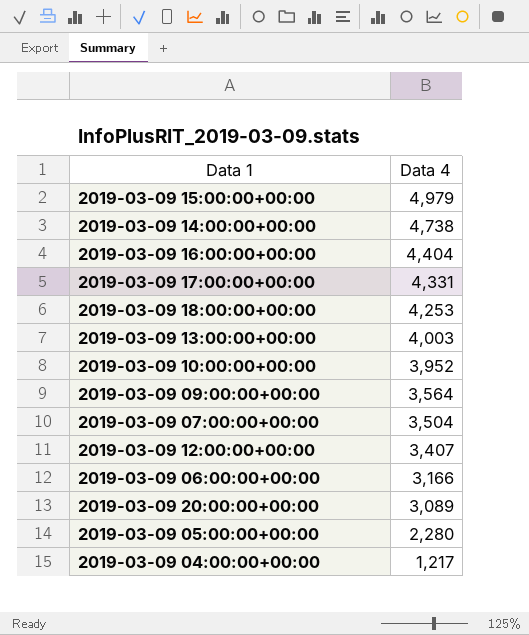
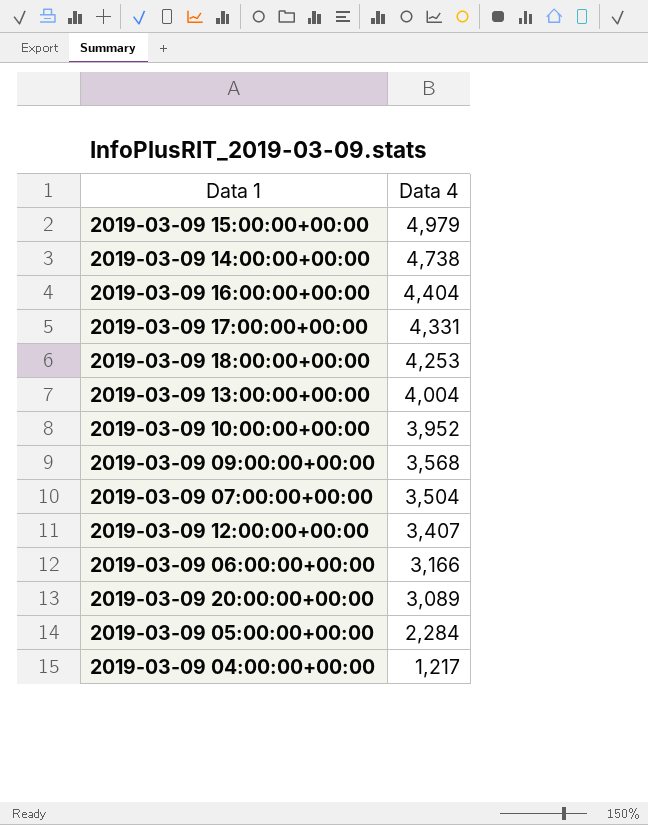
2019-03-09 13:00:00+00:00 | Data 4: 4,003 -> 4,004
2019-03-09 09:00:00+00:00 | Data 4: 3,564 -> 3,568
2019-03-09 05:00:00+00:00 | Data 4: 2,280 -> 2,284

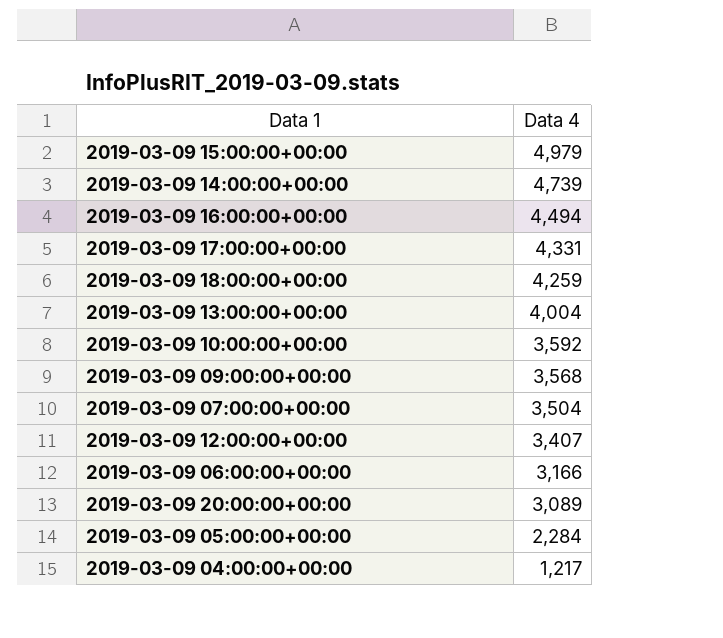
2019-03-09 14:00:00+00:00 | Data 4: 4,738 -> 4,739
2019-03-09 16:00:00+00:00 | Data 4: 4,404 -> 4,494
2019-03-09 18:00:00+00:00 | Data 4: 4,253 -> 4,259
2019-03-09 10:00:00+00:00 | Data 4: 3,952 -> 3,592

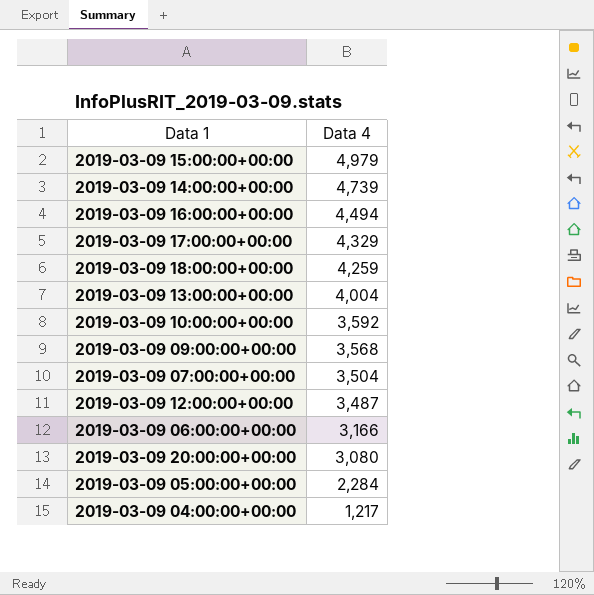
2019-03-09 17:00:00+00:00 | Data 4: 4,331 -> 4,329
2019-03-09 12:00:00+00:00 | Data 4: 3,407 -> 3,487
2019-03-09 20:00:00+00:00 | Data 4: 3,089 -> 3,080

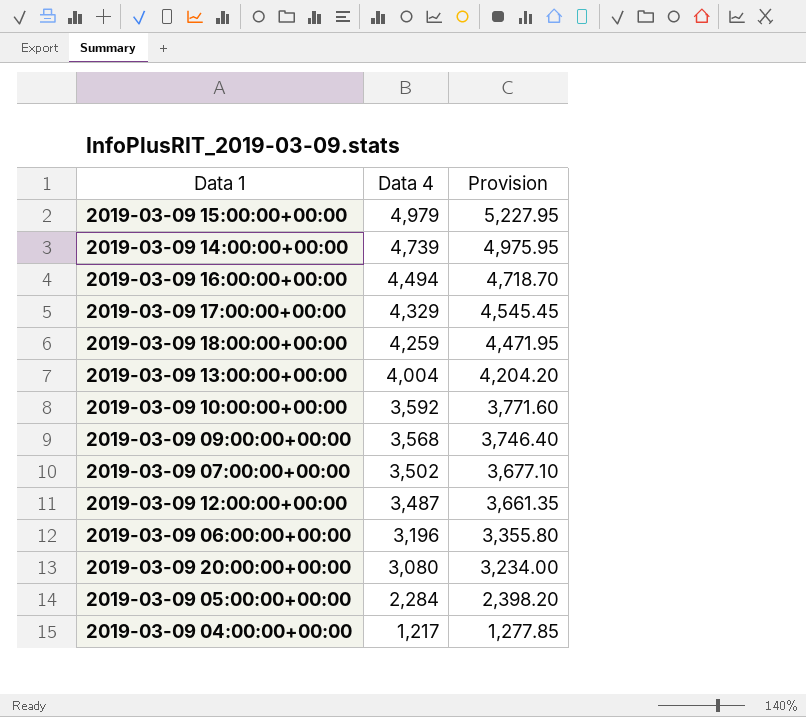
column Provision | formula: none -> [Data 4] * 1.05
2019-03-09 07:00:00+00:00 | Data 4: 3,504 -> 3,502
2019-03-09 06:00:00+00:00 | Data 4: 3,166 -> 3,196

